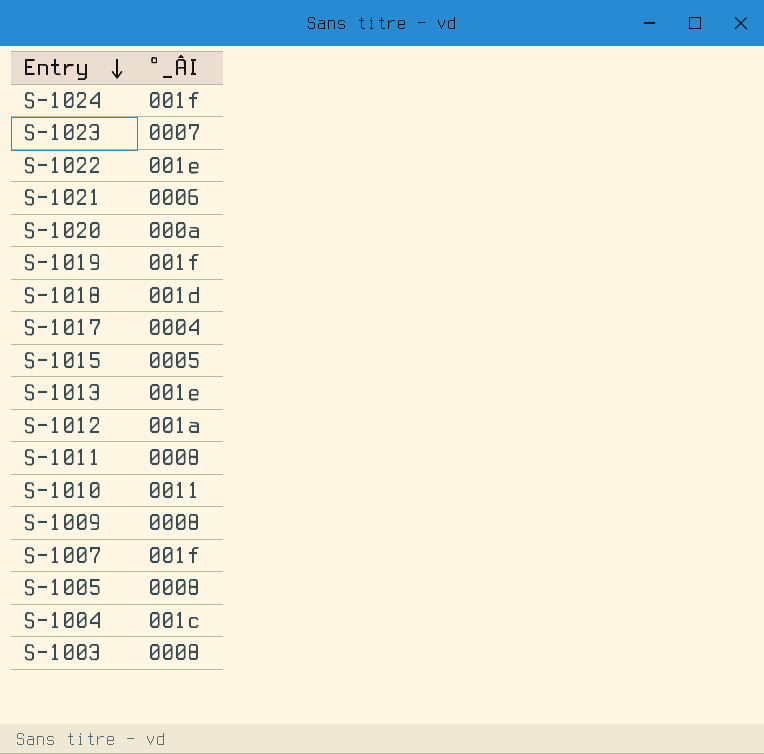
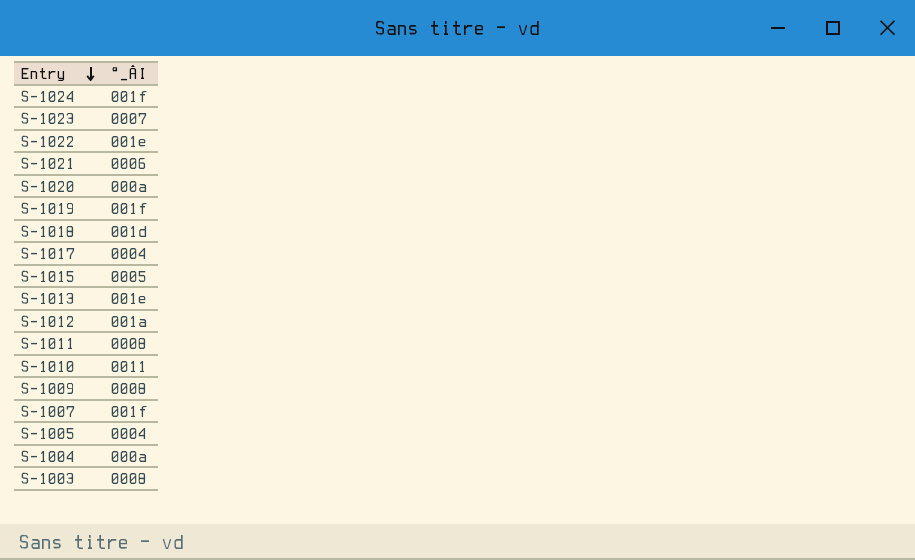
S-1005 | °_ÂI: 0008 -> 0004
S-1004 | °_ÂI: 001c -> 000a

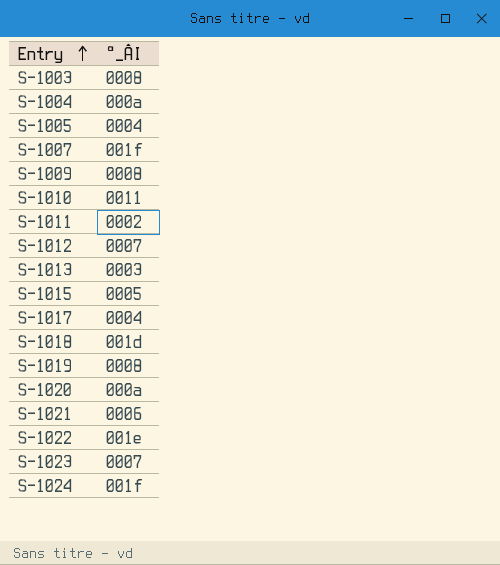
row order: Entry descending -> Entry ascending
S-1011 | °_ÂI: 0008 -> 0002
S-1012 | °_ÂI: 001a -> 0007
S-1013 | °_ÂI: 001e -> 0003
S-1019 | °_ÂI: 001f -> 0008

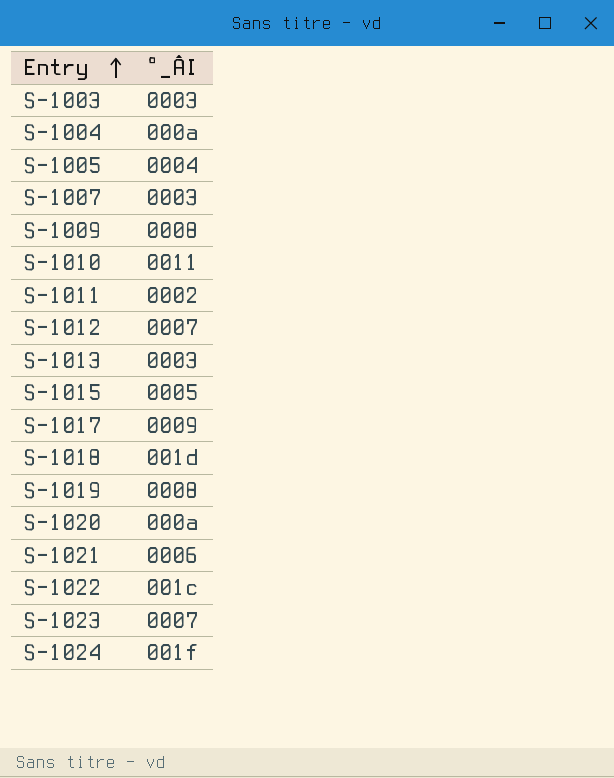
S-1003 | °_ÂI: 0008 -> 0003
S-1007 | °_ÂI: 001f -> 0003
S-1017 | °_ÂI: 0004 -> 0009
S-1022 | °_ÂI: 001e -> 001c

